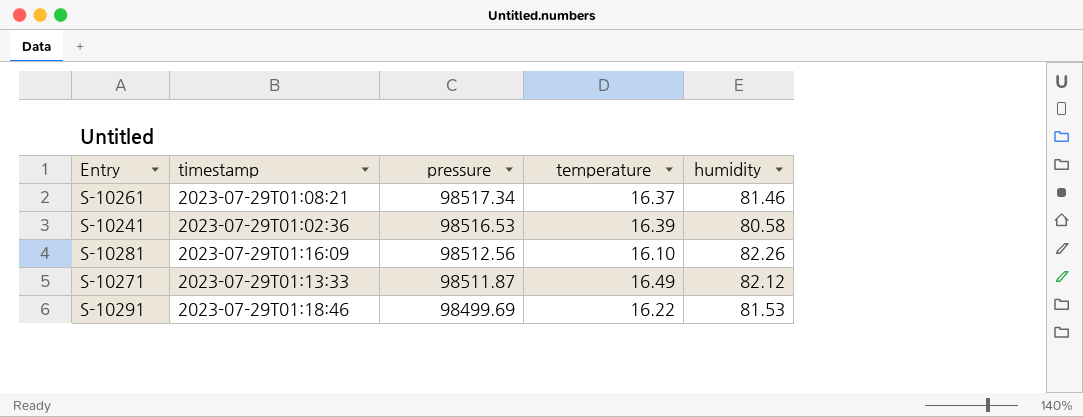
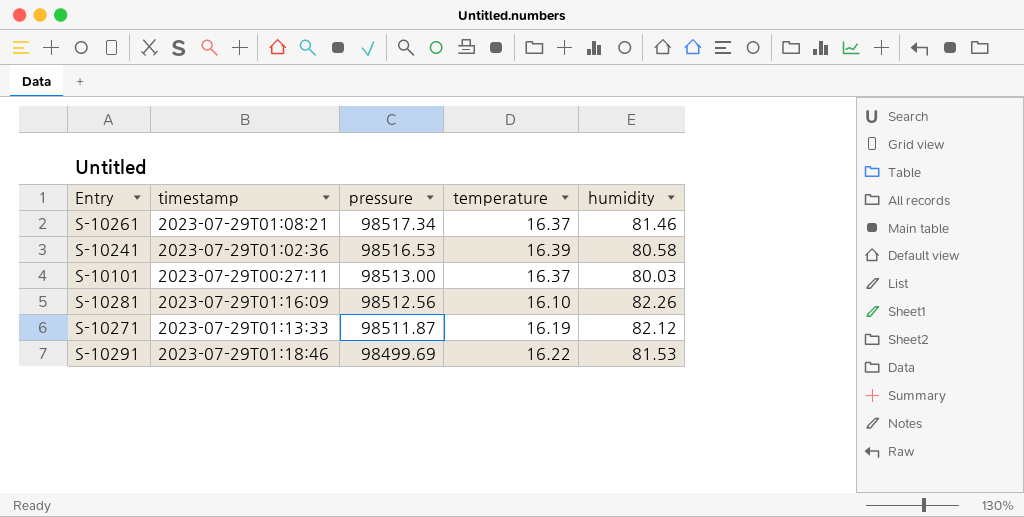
row S-10101: none -> 2023-07-29T00:27:11 | 98513.00 | 16.37 | 80.03
S-10271 | temperature: 16.49 -> 16.19

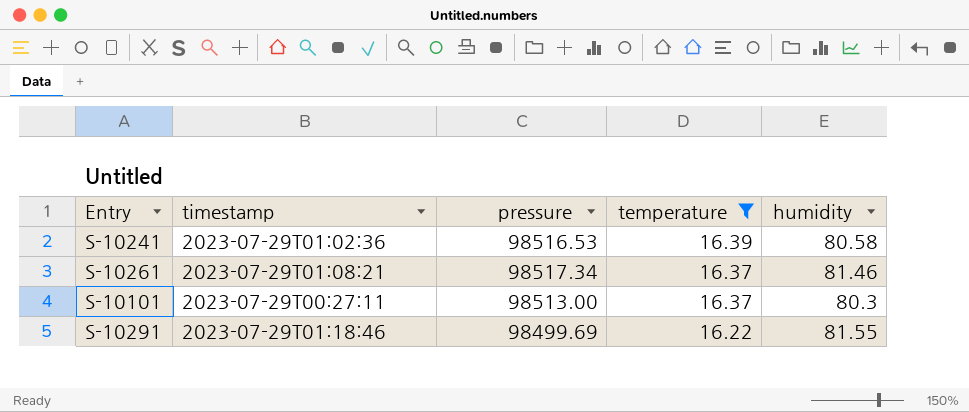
filter: none -> temperature >= 16.22
row order: pressure descending -> temperature descending
S-10101 | humidity: 80.03 -> 80.3
S-10291 | humidity: 81.53 -> 81.55

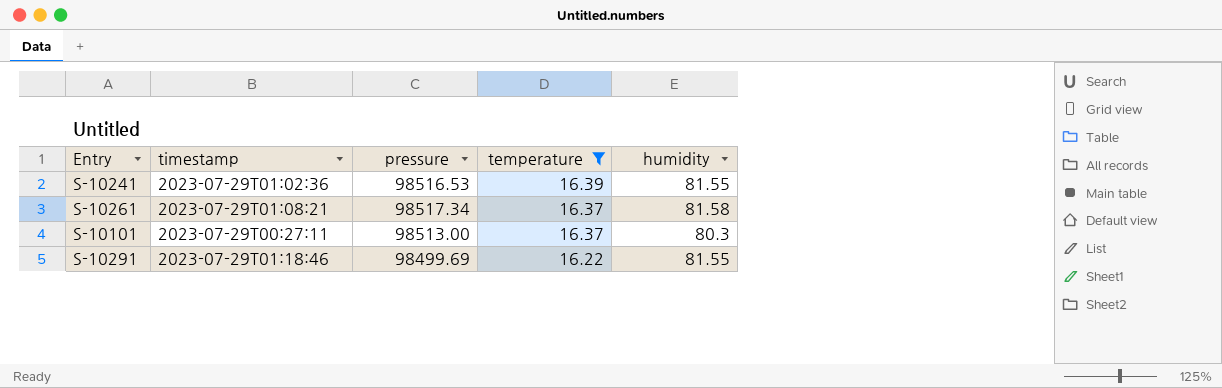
S-10241 | humidity: 80.58 -> 81.55
S-10261 | humidity: 81.46 -> 81.58

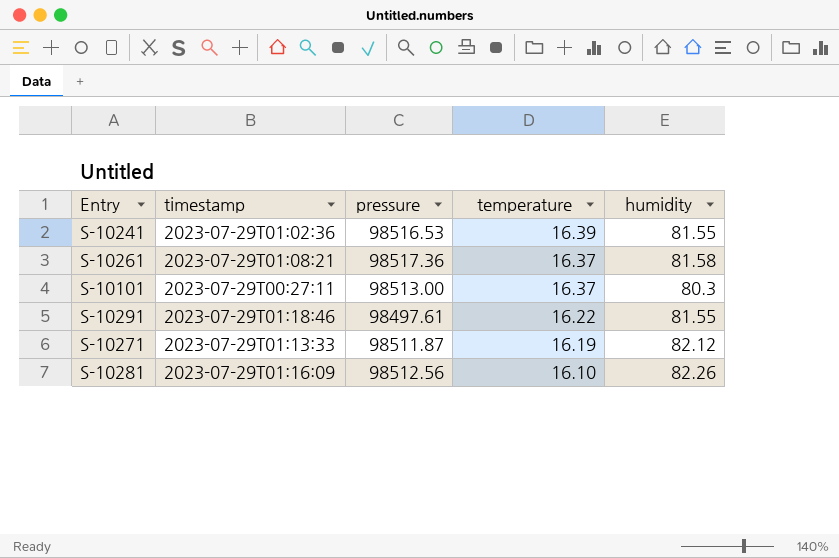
filter: temperature >= 16.22 -> none
S-10261 | pressure: 98517.34 -> 98517.36
S-10291 | pressure: 98499.69 -> 98497.61

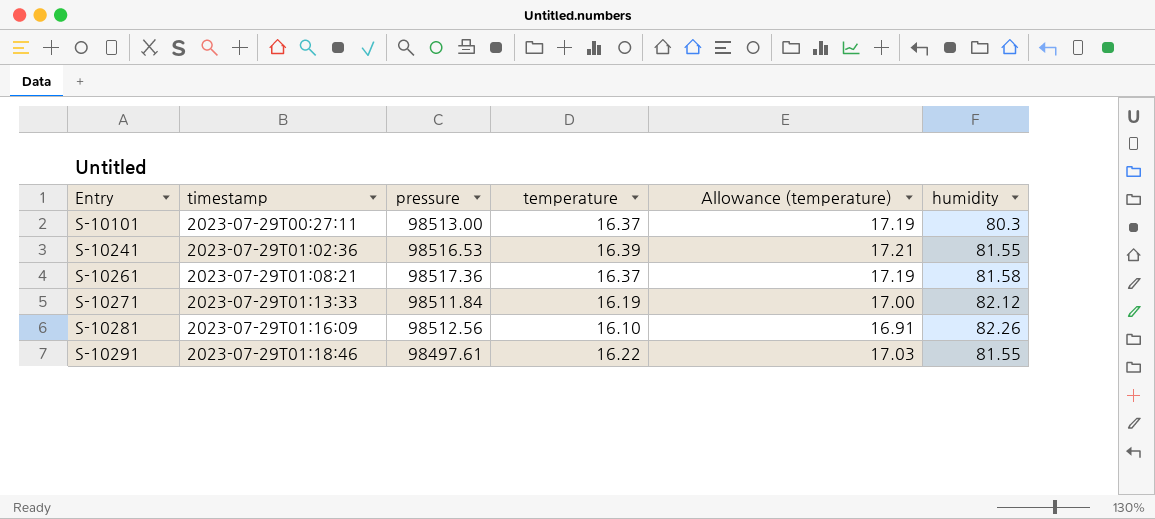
row order: temperature descending -> Entry ascending
column Allowance (temperature) | formula: none -> [temperature] * 1.05
S-10271 | pressure: 98511.87 -> 98511.84

